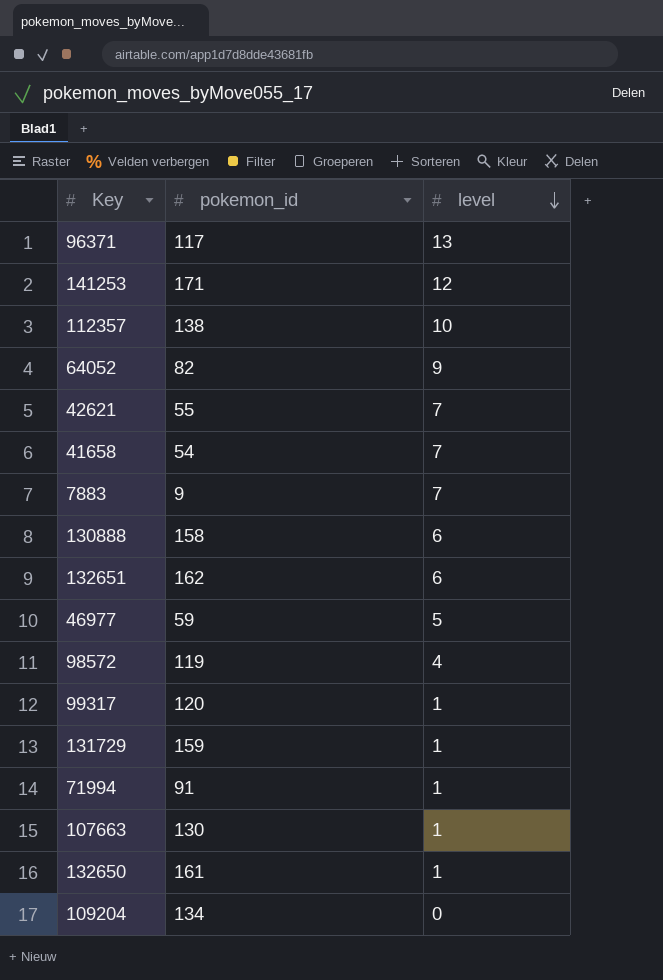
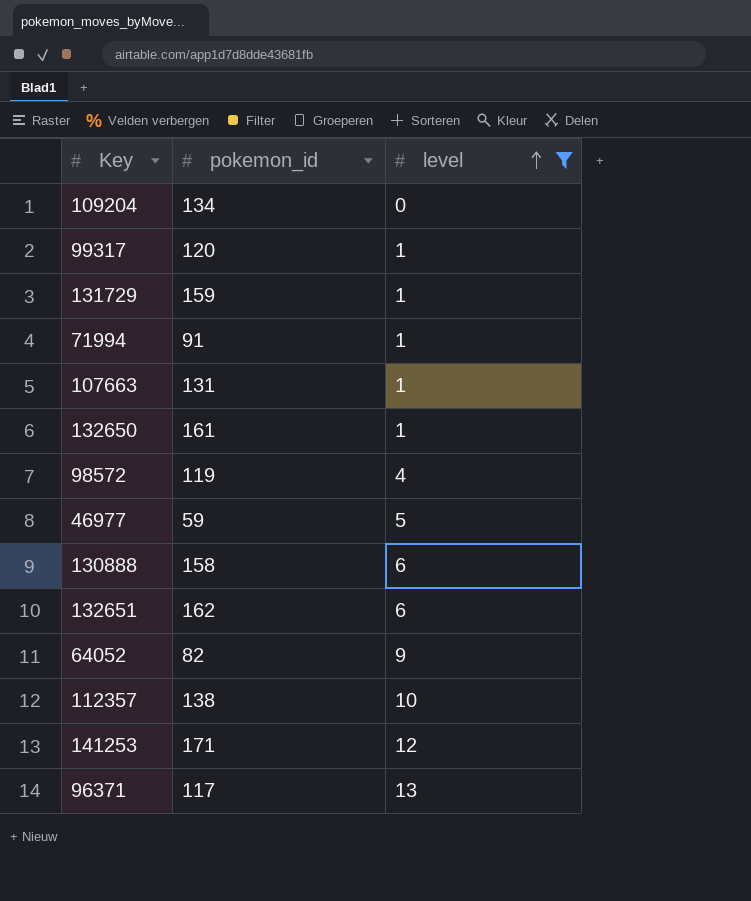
filter: none -> level != 7
row order: level descending -> level ascending
107663 | pokemon_id: 130 -> 131

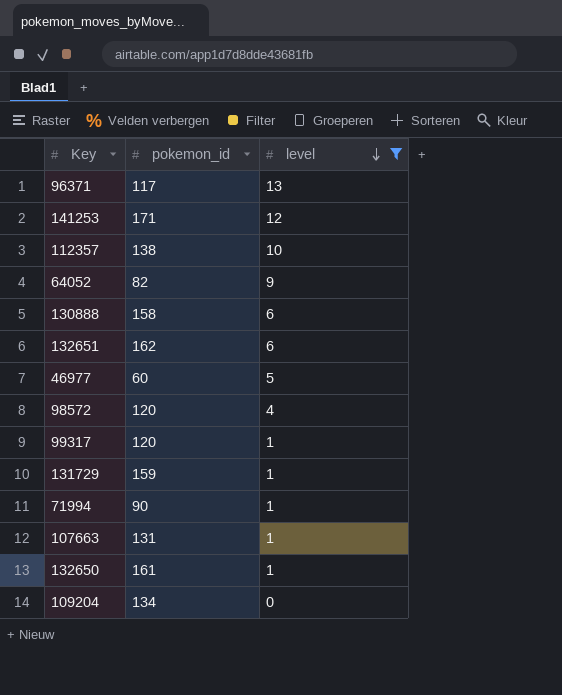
row order: level ascending -> level descending
46977 | pokemon_id: 59 -> 60
98572 | pokemon_id: 119 -> 120
71994 | pokemon_id: 91 -> 90

